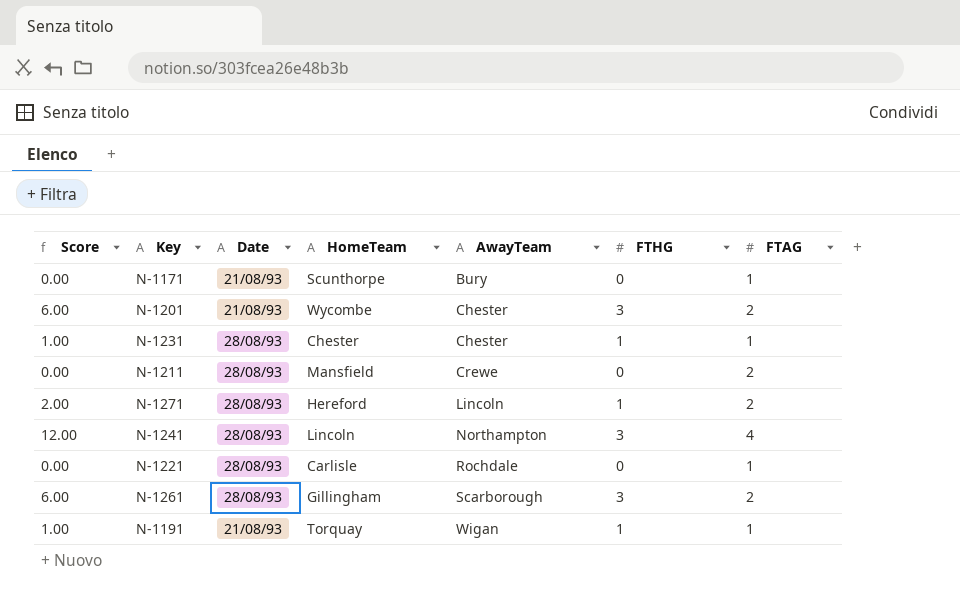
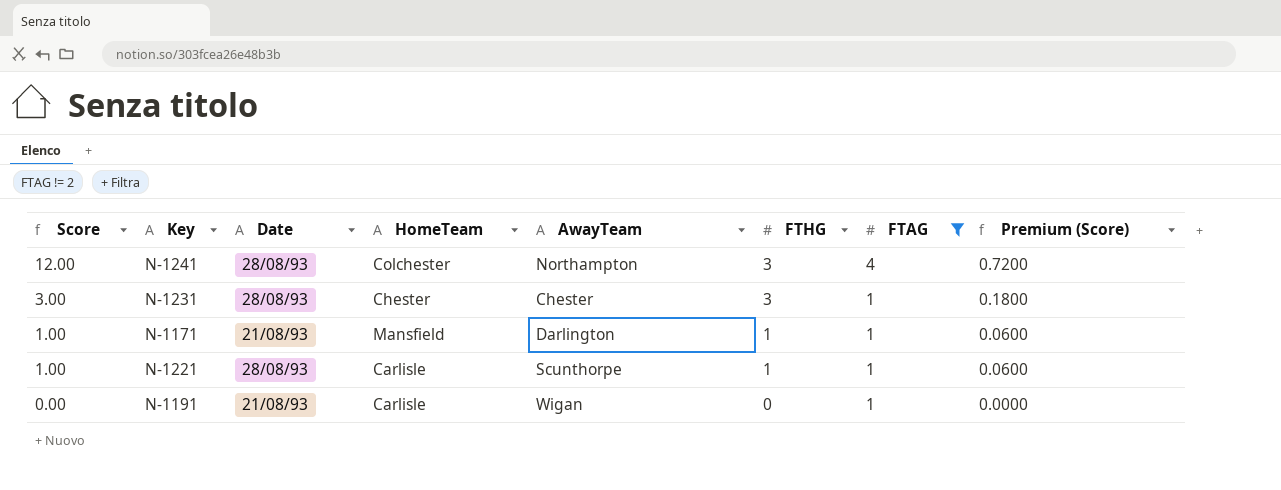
filter: none -> FTAG != 2
row order: AwayTeam ascending -> Score descending
column Premium (Score) | formula: none -> [Score] * 0.06
N-1241 | HomeTeam: Lincoln -> Colchester
N-1231 | Score: 1.00 -> 3.00
N-1231 | FTHG: 1 -> 3
N-1171 | Score: 0.00 -> 1.00
N-1171 | HomeTeam: Scunthorpe -> Mansfield
N-1171 | AwayTeam: Bury -> Darlington
N-1171 | FTHG: 0 -> 1
N-1221 | Score: 0.00 -> 1.00
N-1221 | AwayTeam: Rochdale -> Scunthorpe
N-1221 | FTHG: 0 -> 1
N-1191 | Score: 1.00 -> 0.00
N-1191 | HomeTeam: Torquay -> Carlisle
N-1191 | FTHG: 1 -> 0

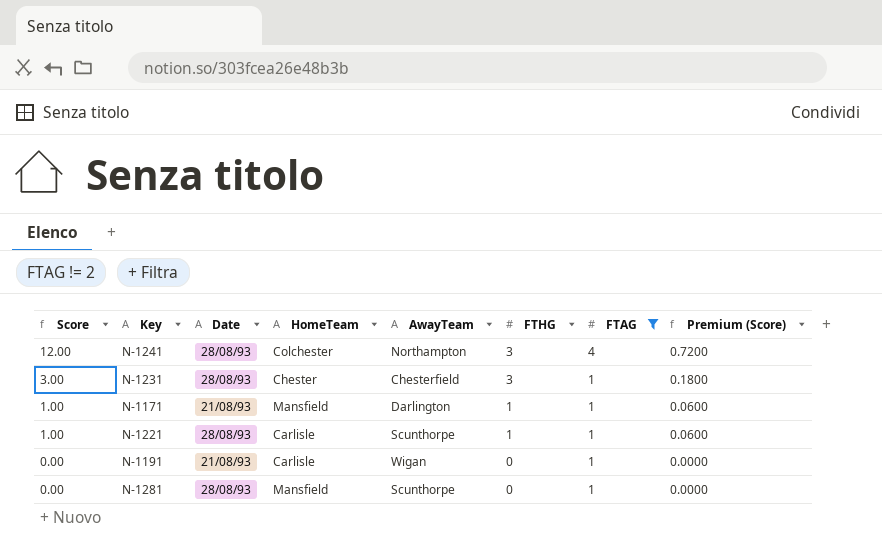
N-1231 | AwayTeam: Chester -> Chesterfield
row N-1281: none -> 0.00 | 28/08/93 | Mansfield | Scunthorpe | 0 | 1 | 0.0000

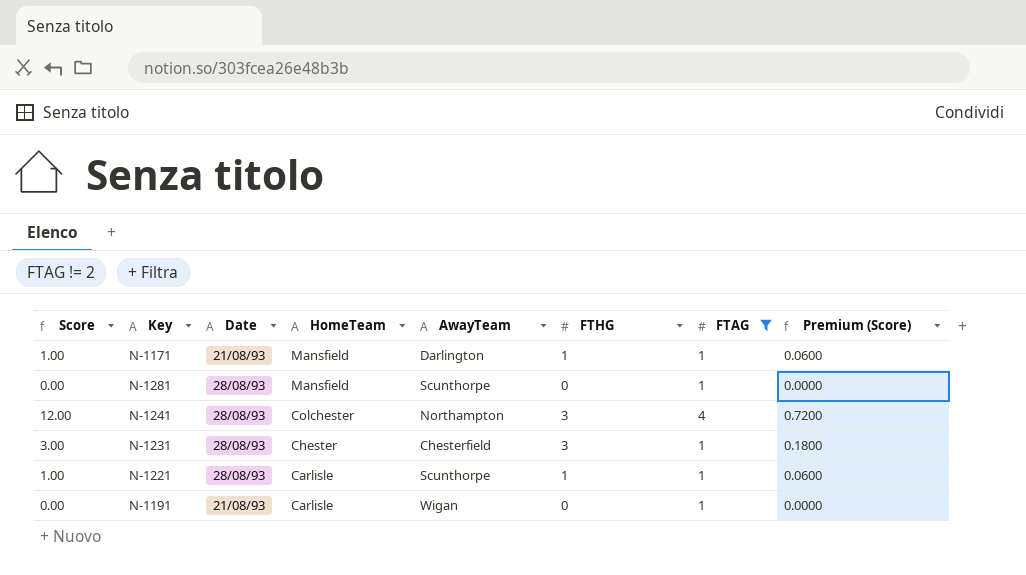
row order: Score descending -> HomeTeam descending

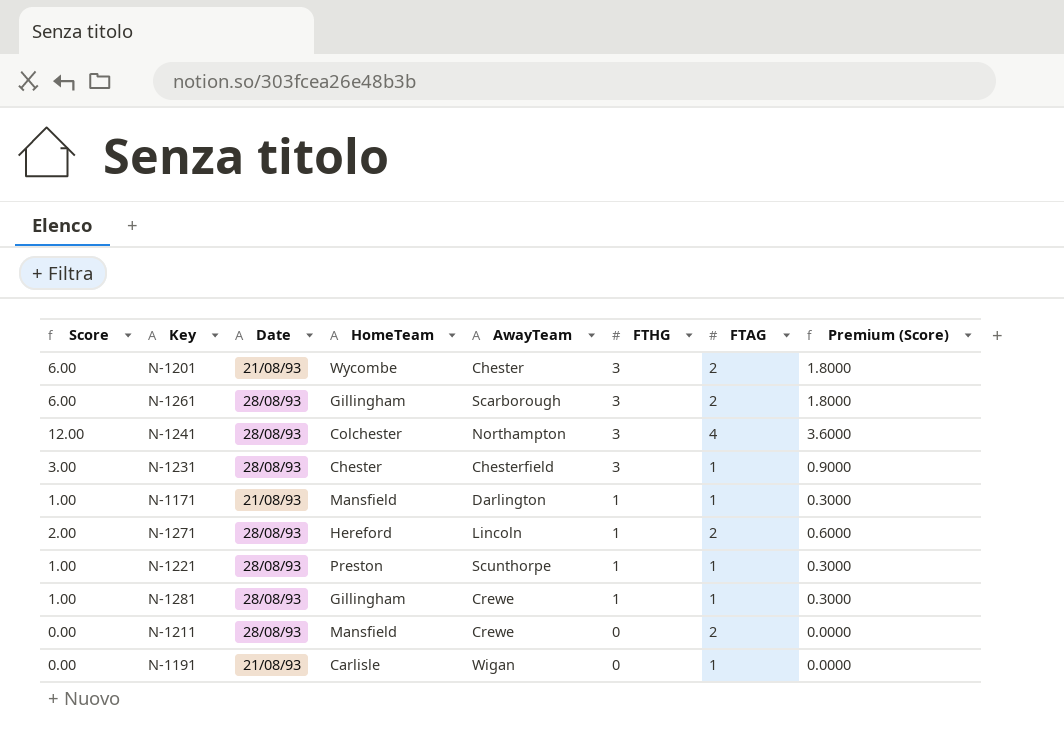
filter: FTAG != 2 -> none
row order: HomeTeam descending -> FTHG descending
column Premium (Score) | formula: [Score] * 0.06 -> [Score] * 0.3
N-1221 | HomeTeam: Carlisle -> Preston
N-1281 | Score: 0.00 -> 1.00
N-1281 | HomeTeam: Mansfield -> Gillingham
N-1281 | AwayTeam: Scunthorpe -> Crewe
N-1281 | FTHG: 0 -> 1

